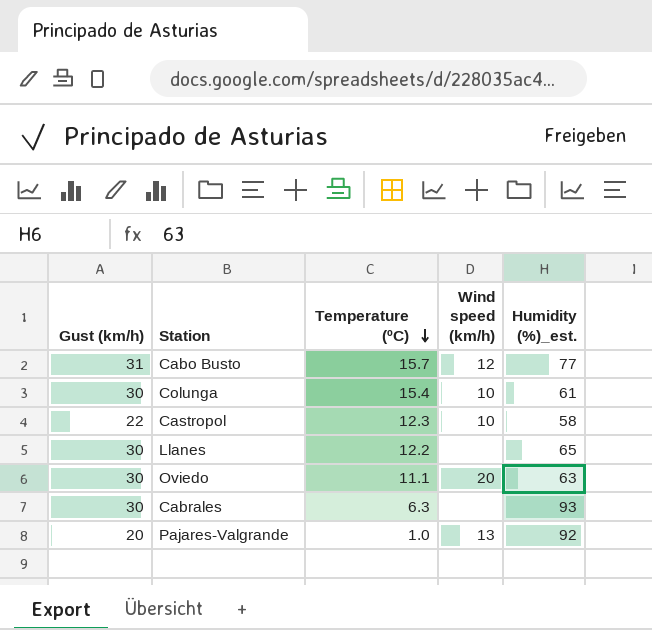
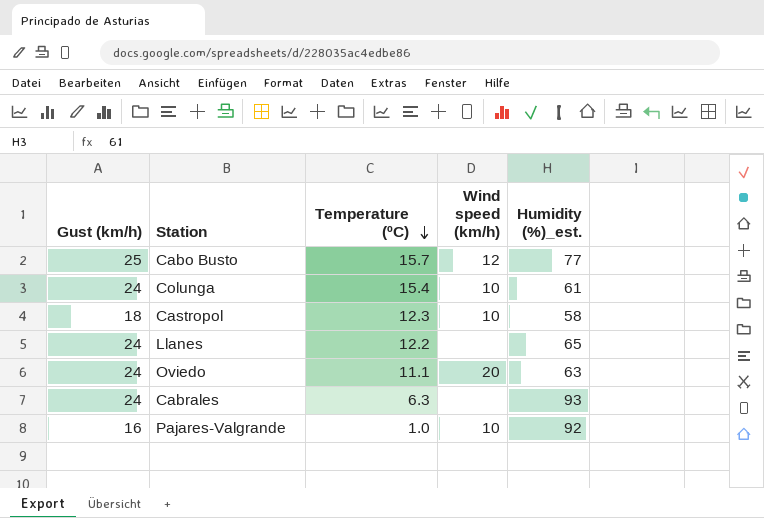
Cabo Busto | Gust (km/h): 31 -> 25
Colunga | Gust (km/h): 30 -> 24
Castropol | Gust (km/h): 22 -> 18
Llanes | Gust (km/h): 30 -> 24
Oviedo | Gust (km/h): 30 -> 24
Cabrales | Gust (km/h): 30 -> 24
Pajares-Valgrande | Gust (km/h): 20 -> 16
Pajares-Valgrande | Wind speed (km/h): 13 -> 10

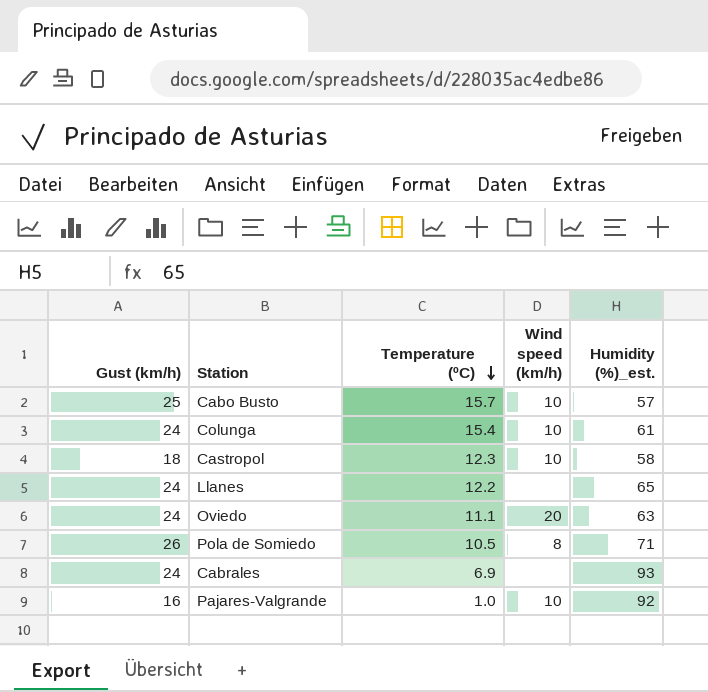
Cabo Busto | Wind speed (km/h): 12 -> 10
Cabo Busto | Humidity (%)_est.: 77 -> 57
row Pola de Somiedo: none -> 26 | 10.5 | 8 | 71
Cabrales | Temperature (ºC): 6.3 -> 6.9

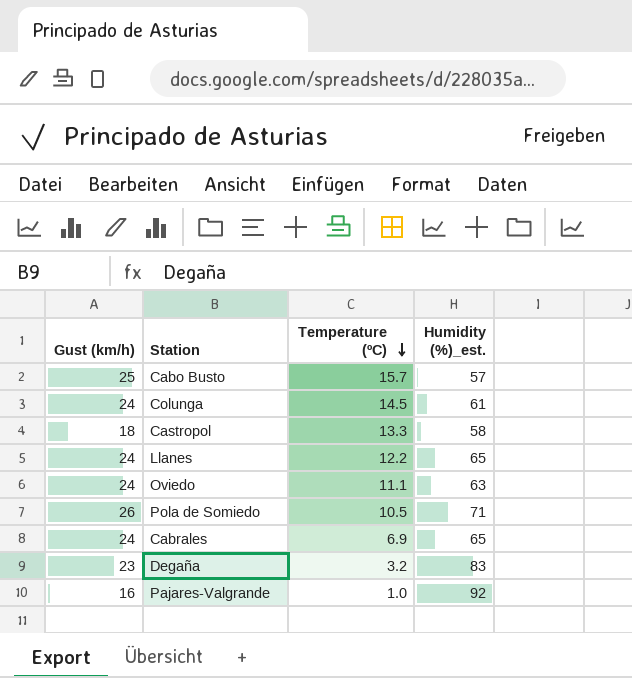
column Wind speed (km/h) | position: 4 -> none
Colunga | Temperature (ºC): 15.4 -> 14.5
Castropol | Temperature (ºC): 12.3 -> 13.3
Cabrales | Humidity (%)_est.: 93 -> 65
row Degaña: none -> 23 | 3.2 | 83

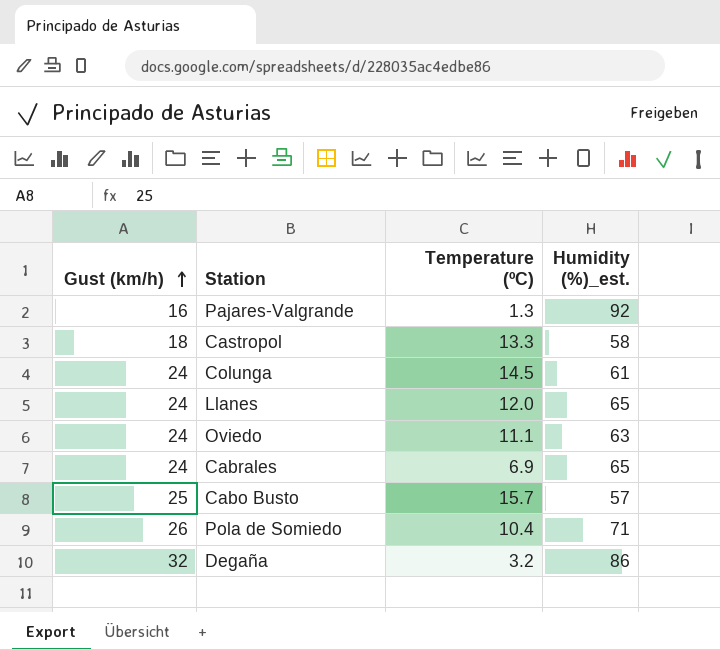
row order: Temperature (ºC) descending -> Gust (km/h) ascending
Pajares-Valgrande | Temperature (ºC): 1.0 -> 1.3
Llanes | Temperature (ºC): 12.2 -> 12.0
Pola de Somiedo | Temperature (ºC): 10.5 -> 10.4
Degaña | Gust (km/h): 23 -> 32
Degaña | Humidity (%)_est.: 83 -> 86

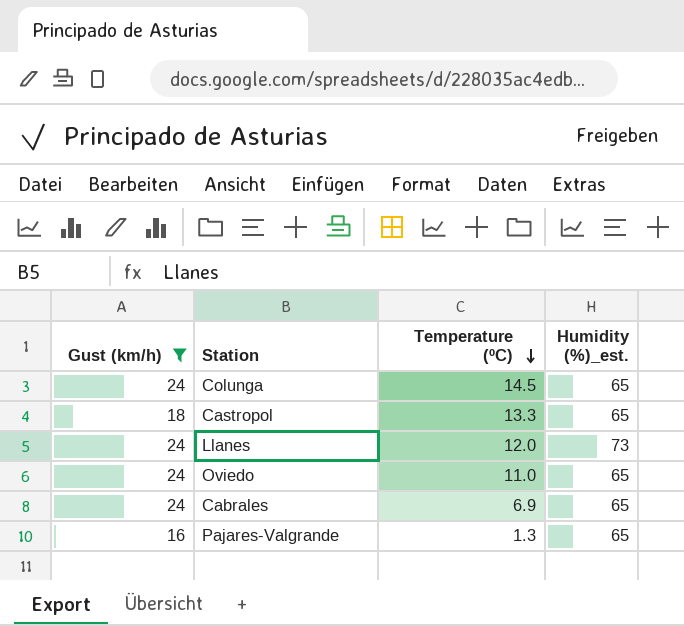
filter: none -> Gust (km/h) <= 24
row order: Gust (km/h) ascending -> Temperature (ºC) descending
Colunga | Humidity (%)_est.: 61 -> 65
Castropol | Humidity (%)_est.: 58 -> 65
Llanes | Humidity (%)_est.: 65 -> 73
Oviedo | Temperature (ºC): 11.1 -> 11.0
Oviedo | Humidity (%)_est.: 63 -> 65
Pajares-Valgrande | Humidity (%)_est.: 92 -> 65

